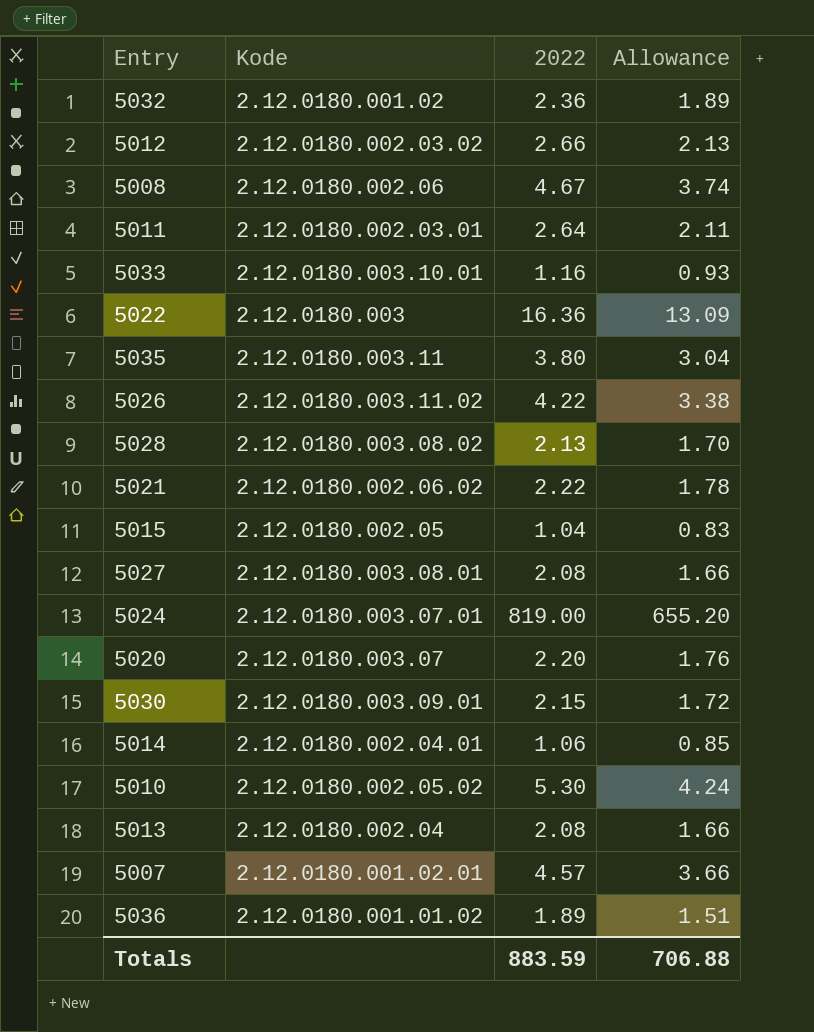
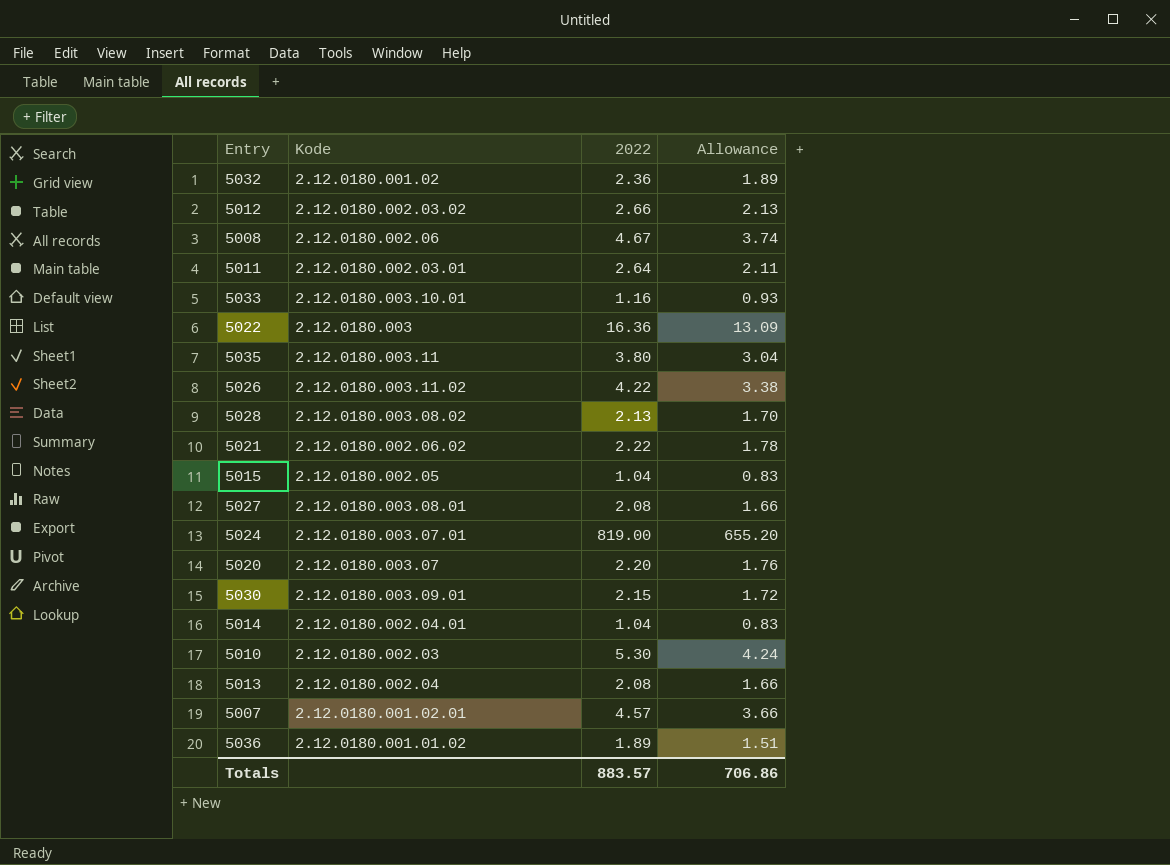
5014 | 2022: 1.06 -> 1.04
5014 | Allowance: 0.85 -> 0.83
5010 | Kode: 2.12.0180.002.05.02 -> 2.12.0180.002.03
Totals | 2022: 883.59 -> 883.57
Totals | Allowance: 706.88 -> 706.86

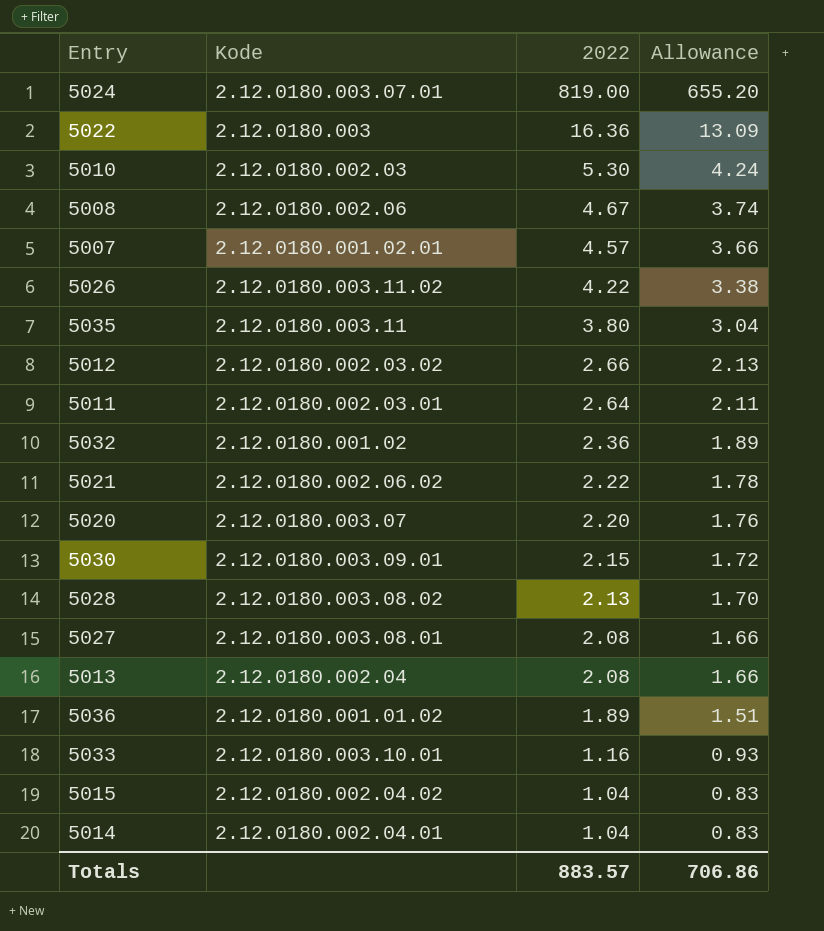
row order: none -> 2022 descending
5015 | Kode: 2.12.0180.002.05 -> 2.12.0180.002.04.02

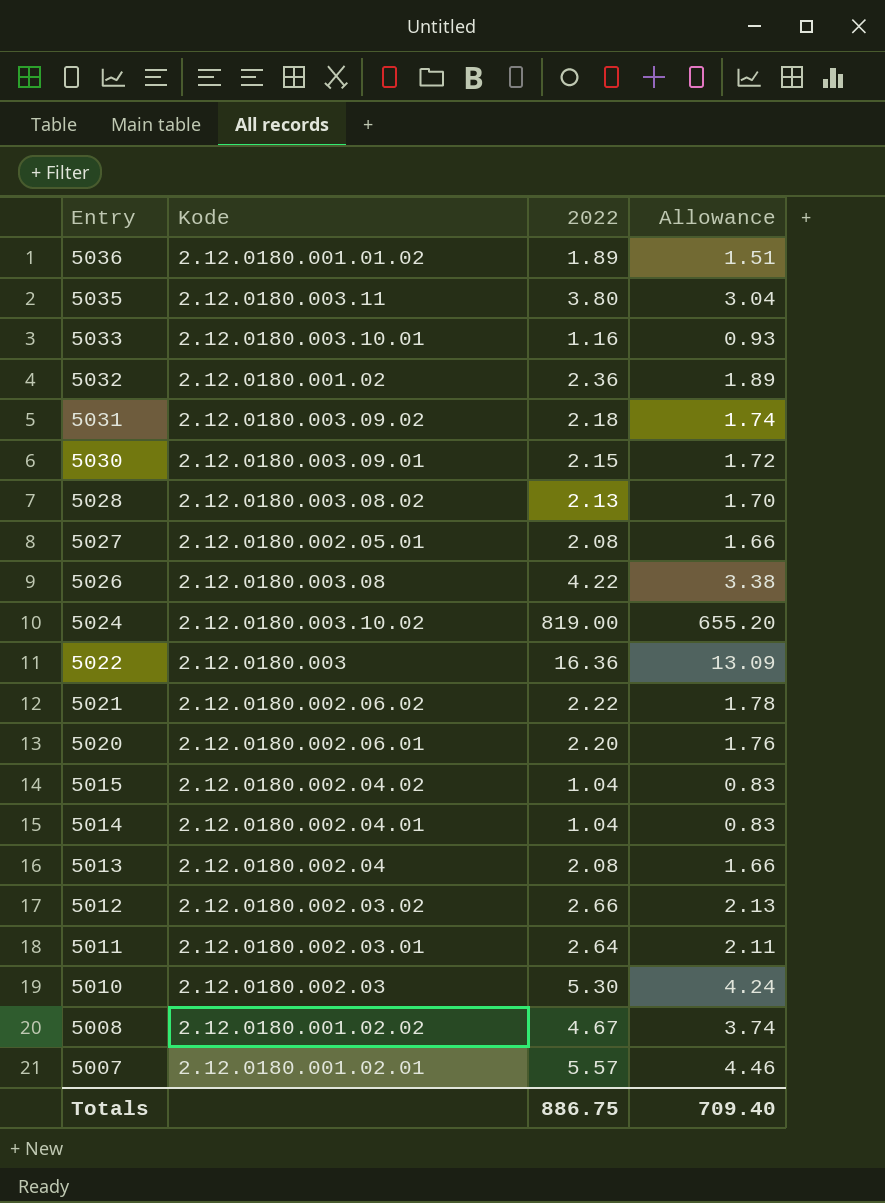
row order: 2022 descending -> Entry descending
row 5031: none -> 2.12.0180.003.09.02 | 2.18 | 1.74
5027 | Kode: 2.12.0180.003.08.01 -> 2.12.0180.002.05.01
5026 | Kode: 2.12.0180.003.11.02 -> 2.12.0180.003.08
5024 | Kode: 2.12.0180.003.07.01 -> 2.12.0180.003.10.02
5020 | Kode: 2.12.0180.003.07 -> 2.12.0180.002.06.01
5008 | Kode: 2.12.0180.002.06 -> 2.12.0180.001.02.02
5007 | 2022: 4.57 -> 5.57
5007 | Allowance: 3.66 -> 4.46
Totals | 2022: 883.57 -> 886.75
Totals | Allowance: 706.86 -> 709.40

